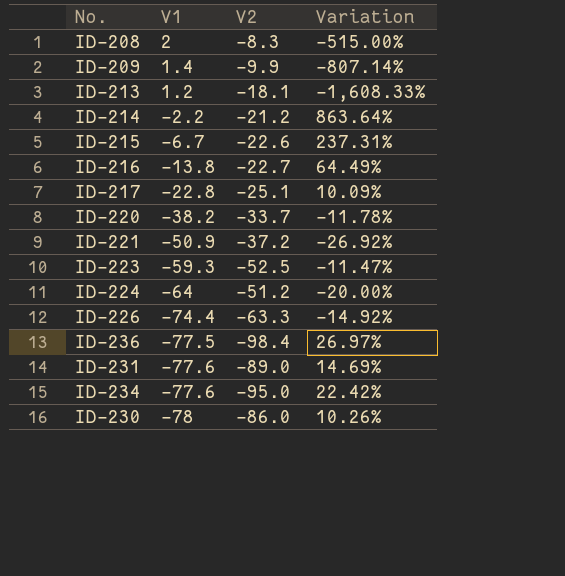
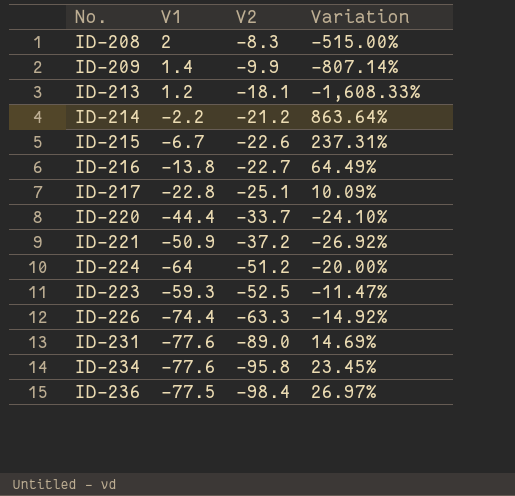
row order: V1 descending -> V2 descending
row ID-230: -78 | -86.0 | 10.26% -> none
ID-220 | V1: -38.2 -> -44.4
ID-220 | Variation: -11.78% -> -24.10%
ID-234 | V2: -95.0 -> -95.8
ID-234 | Variation: 22.42% -> 23.45%

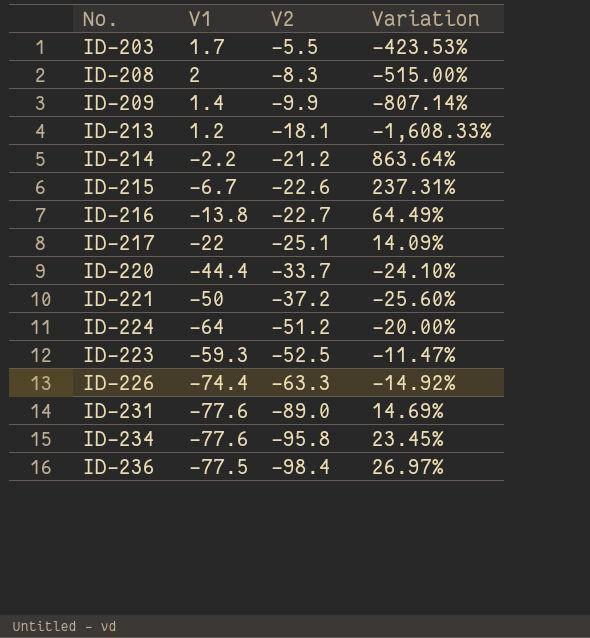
row ID-203: none -> 1.7 | -5.5 | -423.53%
ID-217 | V1: -22.8 -> -22
ID-217 | Variation: 10.09% -> 14.09%
ID-221 | V1: -50.9 -> -50
ID-221 | Variation: -26.92% -> -25.60%

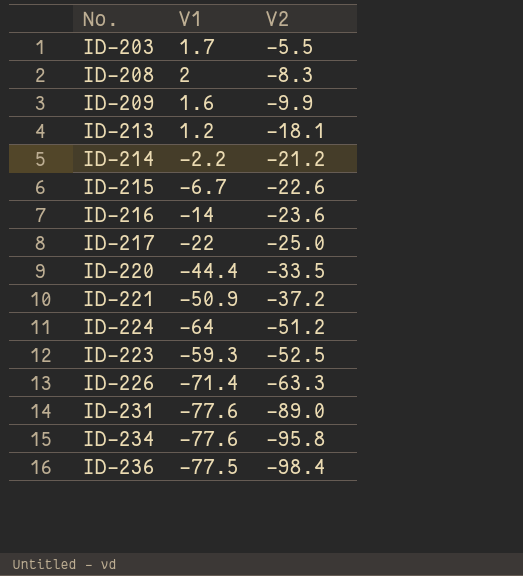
column Variation | formula: ([V2] - [V1]) / [V1] -> none
ID-209 | V1: 1.4 -> 1.6
ID-216 | V1: -13.8 -> -14
ID-216 | V2: -22.7 -> -23.6
ID-217 | V2: -25.1 -> -25.0
ID-220 | V2: -33.7 -> -33.5
ID-221 | V1: -50 -> -50.9
ID-226 | V1: -74.4 -> -71.4

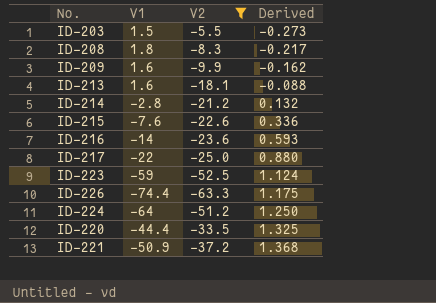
filter: none -> V2 >= -63.3
row order: V2 descending -> Derived ascending
column Derived | formula: none -> [V1] / [V2]
ID-203 | V1: 1.7 -> 1.5
ID-208 | V1: 2 -> 1.8
ID-213 | V1: 1.2 -> 1.6
ID-214 | V1: -2.2 -> -2.8
ID-215 | V1: -6.7 -> -7.6
ID-223 | V1: -59.3 -> -59
ID-226 | V1: -71.4 -> -74.4

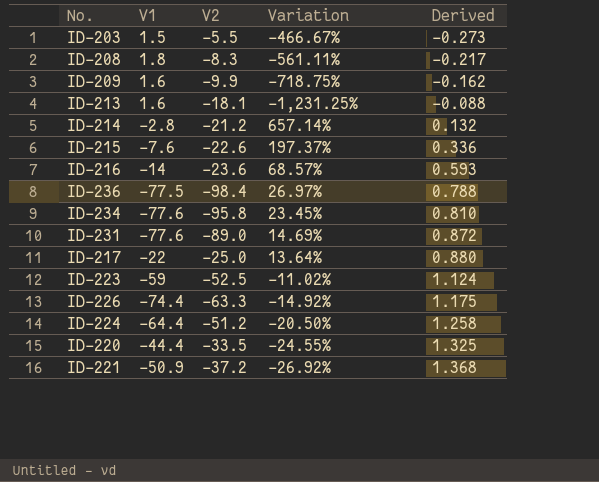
filter: V2 >= -63.3 -> none
column Variation | formula: none -> ([V2] - [V1]) / [V1]
ID-224 | V1: -64 -> -64.4
ID-224 | Derived: 1.250 -> 1.258

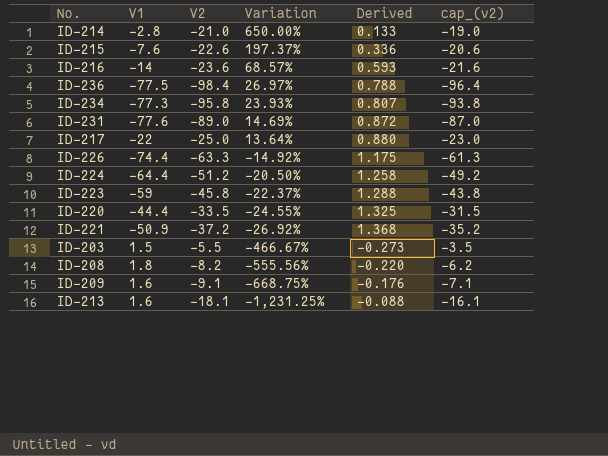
row order: Derived ascending -> Variation descending
column cap_(v2) | formula: none -> [V2] + 2
ID-214 | V2: -21.2 -> -21.0
ID-214 | Variation: 657.14% -> 650.00%
ID-214 | Derived: 0.132 -> 0.133
ID-234 | V1: -77.6 -> -77.3
ID-234 | Variation: 23.45% -> 23.93%
ID-234 | Derived: 0.810 -> 0.807
ID-223 | V2: -52.5 -> -45.8
ID-223 | Variation: -11.02% -> -22.37%
ID-223 | Derived: 1.124 -> 1.288
ID-208 | V2: -8.3 -> -8.2
ID-208 | Variation: -561.11% -> -555.56%
ID-208 | Derived: -0.217 -> -0.220
ID-209 | V2: -9.9 -> -9.1
ID-209 | Variation: -718.75% -> -668.75%
ID-209 | Derived: -0.162 -> -0.176

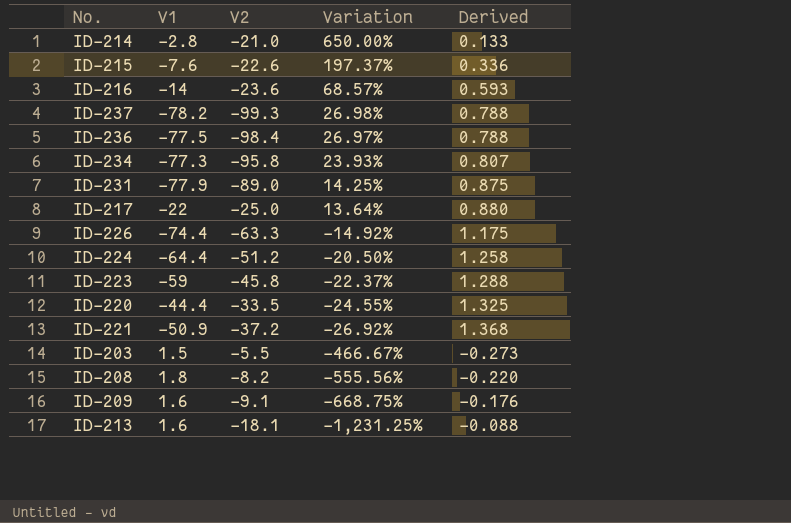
column cap_(v2) | formula: [V2] + 2 -> none
row ID-237: none -> -78.2 | -99.3 | 26.98% | 0.788
ID-231 | V1: -77.6 -> -77.9
ID-231 | Variation: 14.69% -> 14.25%
ID-231 | Derived: 0.872 -> 0.875

